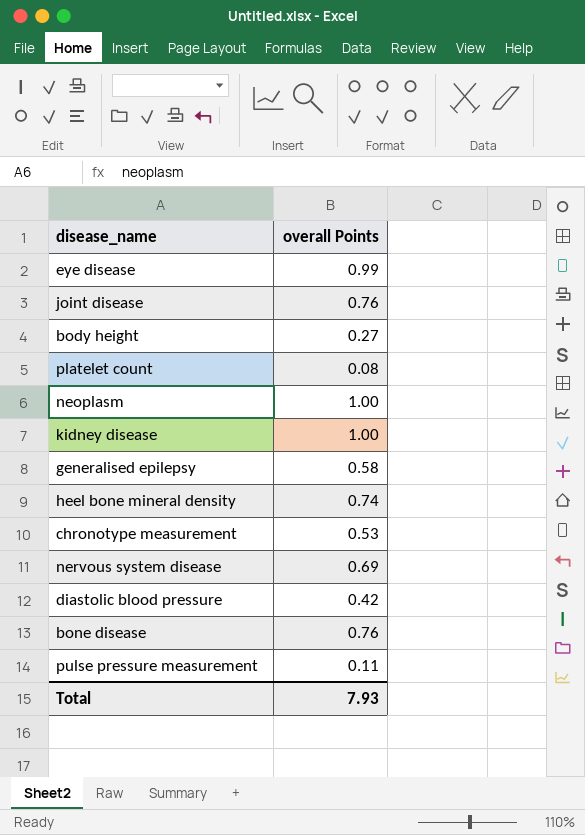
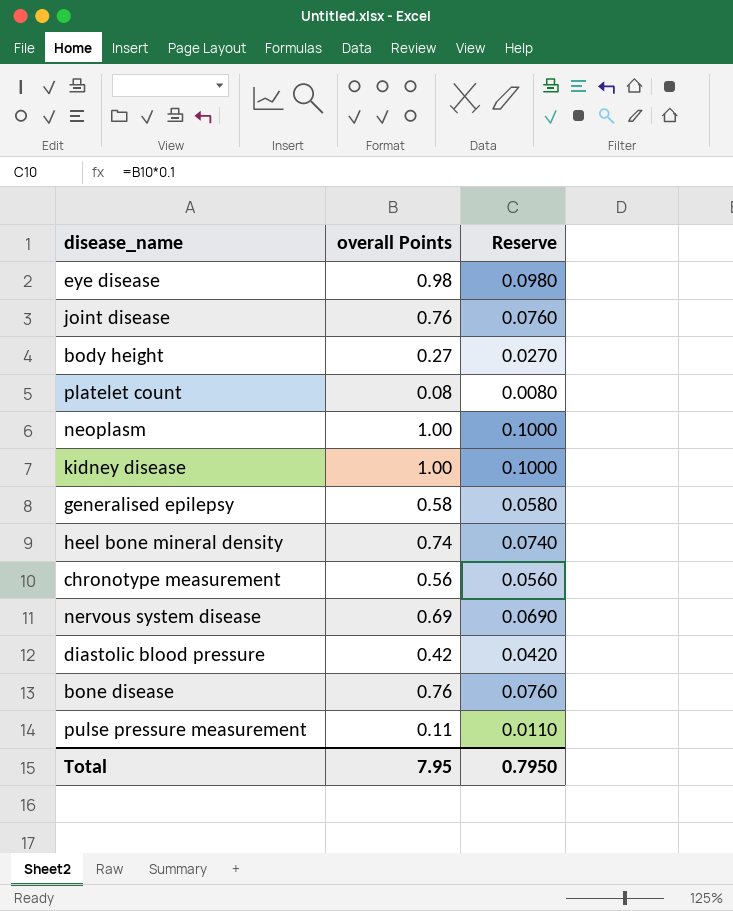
column Reserve | formula: none -> [overall Points] * 0.1
eye disease | overall Points: 0.99 -> 0.98
chronotype measurement | overall Points: 0.53 -> 0.56
Total | overall Points: 7.93 -> 7.95

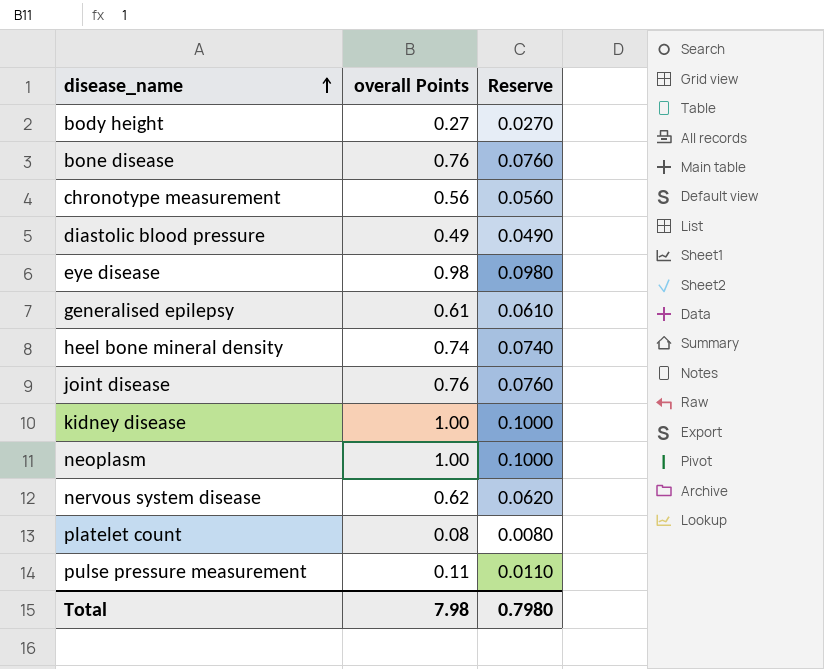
row order: none -> disease_name ascending
diastolic blood pressure | overall Points: 0.42 -> 0.49
diastolic blood pressure | Reserve: 0.0420 -> 0.0490
generalised epilepsy | overall Points: 0.58 -> 0.61
generalised epilepsy | Reserve: 0.0580 -> 0.0610
nervous system disease | overall Points: 0.69 -> 0.62
nervous system disease | Reserve: 0.0690 -> 0.0620
Total | overall Points: 7.95 -> 7.98
Total | Reserve: 0.7950 -> 0.7980

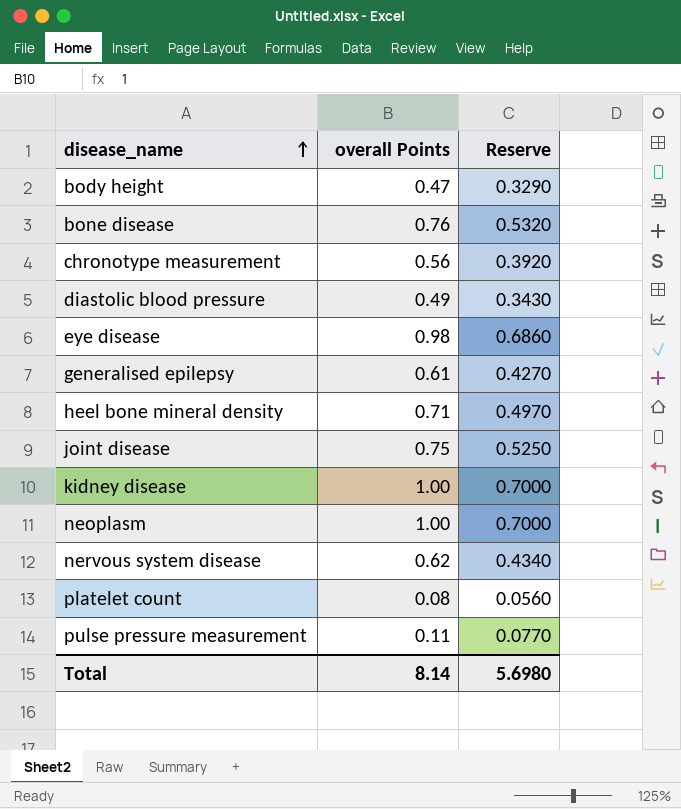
column Reserve | formula: [overall Points] * 0.1 -> [overall Points] * 0.7
body height | overall Points: 0.27 -> 0.47
heel bone mineral density | overall Points: 0.74 -> 0.71
joint disease | overall Points: 0.76 -> 0.75
Total | overall Points: 7.98 -> 8.14
Total | Reserve: 0.7980 -> 5.6980

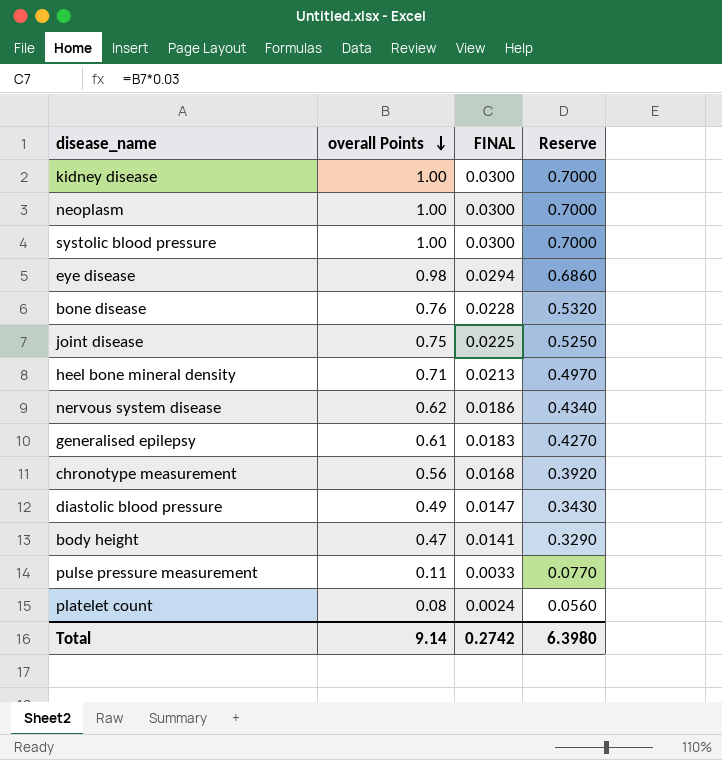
row order: disease_name ascending -> overall Points descending
column FINAL | formula: none -> [overall Points] * 0.03
row systolic blood pressure: none -> 1.00 | 0.0300 | 0.7000
Total | overall Points: 8.14 -> 9.14
Total | Reserve: 5.6980 -> 6.3980

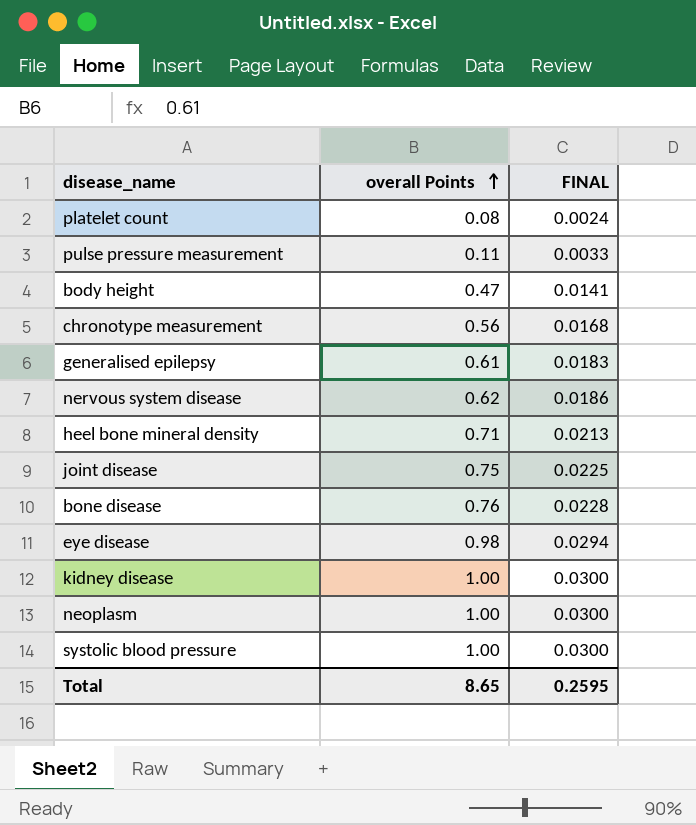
row order: overall Points descending -> overall Points ascending
column Reserve | formula: [overall Points] * 0.7 -> none
row diastolic blood pressure: 0.49 | 0.0147 | 0.3430 -> none
Total | overall Points: 9.14 -> 8.65
Total | FINAL: 0.2742 -> 0.2595

